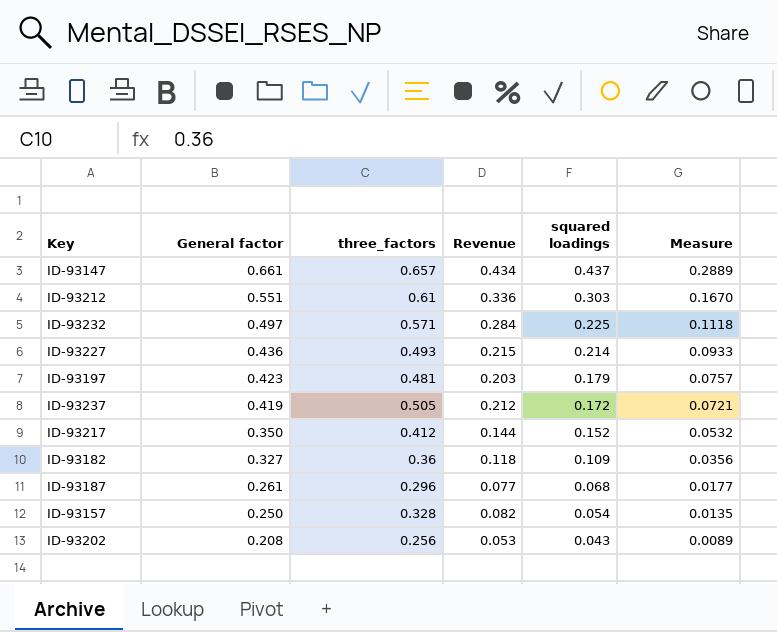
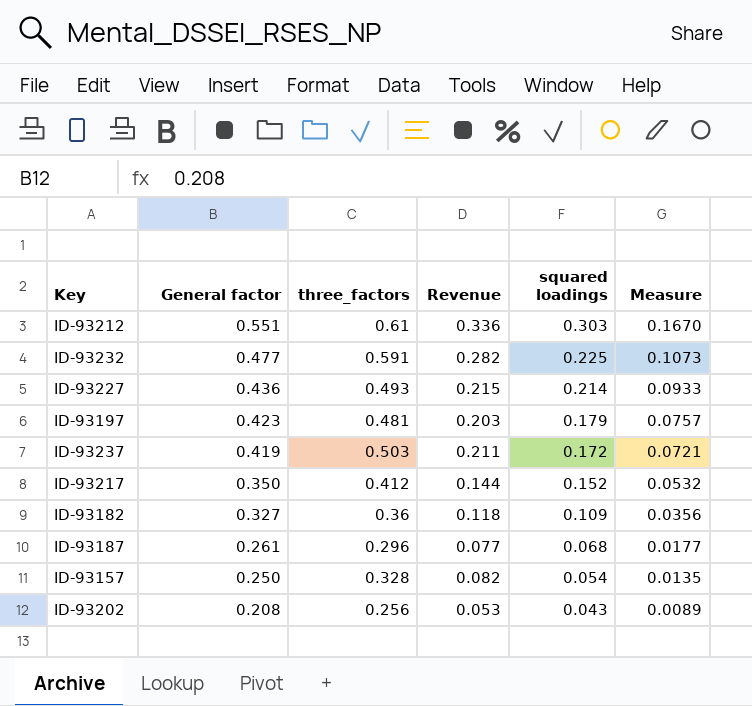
row ID-93147: 0.661 | 0.657 | 0.434 | 0.437 | 0.2889 -> none
ID-93232 | General factor: 0.497 -> 0.477
ID-93232 | three_factors: 0.571 -> 0.591
ID-93232 | Revenue: 0.284 -> 0.282
ID-93232 | Measure: 0.1118 -> 0.1073
ID-93237 | three_factors: 0.505 -> 0.503
ID-93237 | Revenue: 0.212 -> 0.211

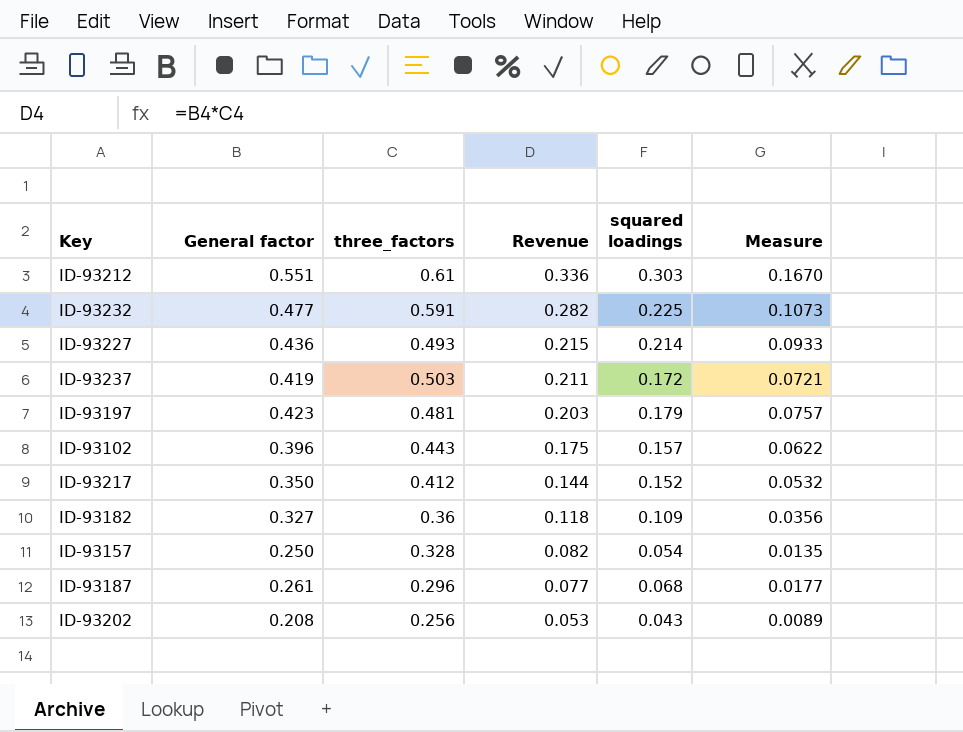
row order: General factor descending -> Revenue descending
row ID-93102: none -> 0.396 | 0.443 | 0.175 | 0.157 | 0.0622

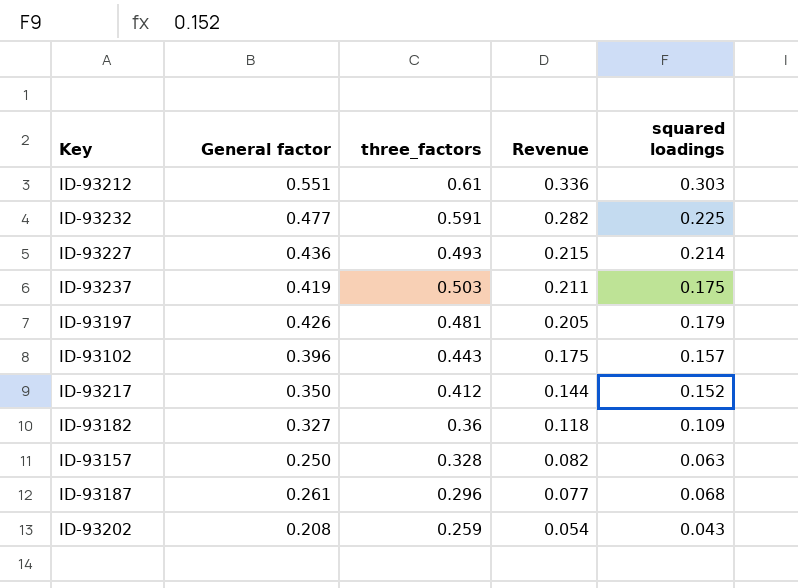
column Measure | formula: [General factor] * [squared loadings] -> none
ID-93237 | squared loadings: 0.172 -> 0.175
ID-93197 | General factor: 0.423 -> 0.426
ID-93197 | Revenue: 0.203 -> 0.205
ID-93157 | squared loadings: 0.054 -> 0.063
ID-93202 | three_factors: 0.256 -> 0.259
ID-93202 | Revenue: 0.053 -> 0.054

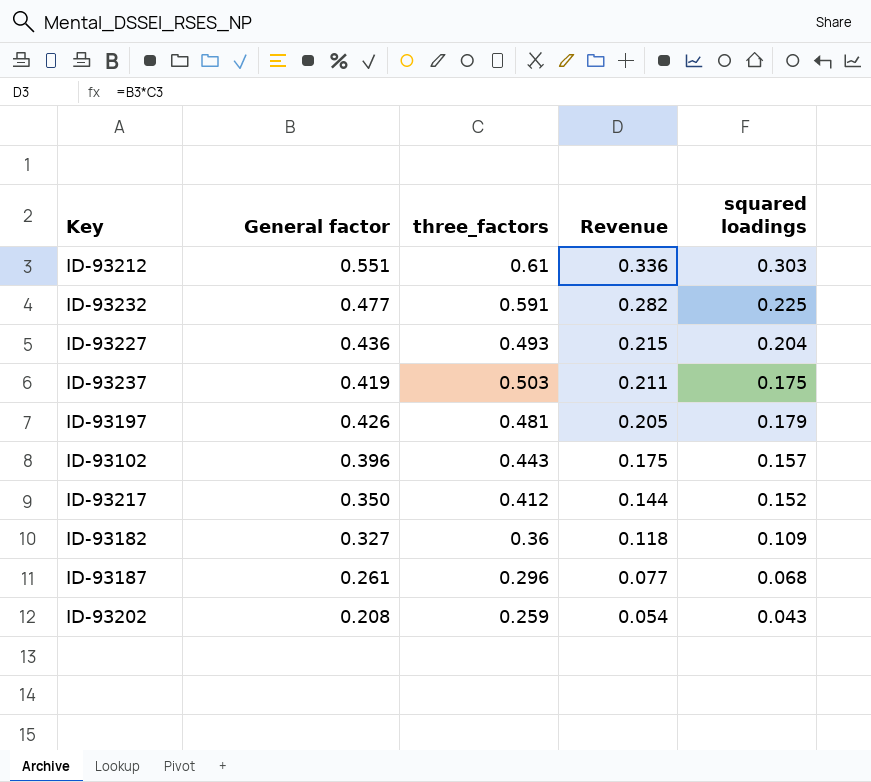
row ID-93157: 0.250 | 0.328 | 0.082 | 0.063 -> none
ID-93227 | squared loadings: 0.214 -> 0.204

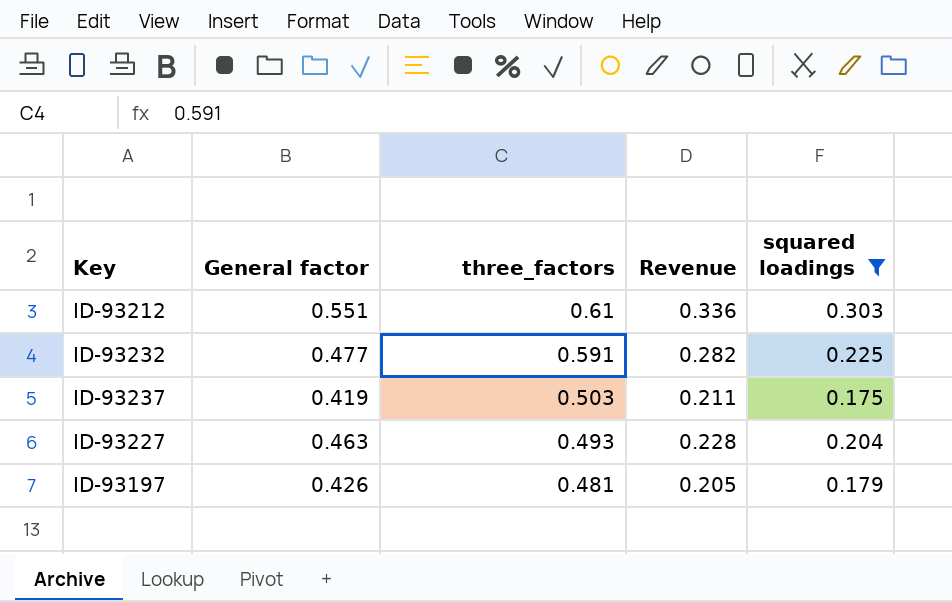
filter: none -> squared loadings >= 0.175
row order: Revenue descending -> three_factors descending
ID-93227 | General factor: 0.436 -> 0.463
ID-93227 | Revenue: 0.215 -> 0.228

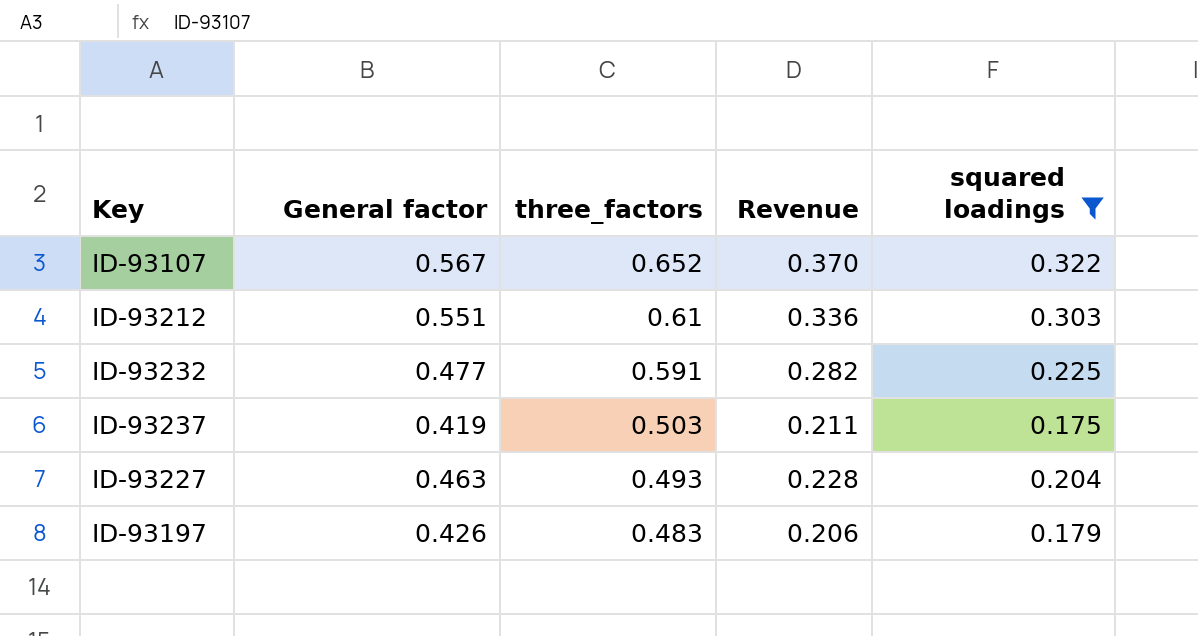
row ID-93107: none -> 0.567 | 0.652 | 0.370 | 0.322
ID-93197 | three_factors: 0.481 -> 0.483
ID-93197 | Revenue: 0.205 -> 0.206

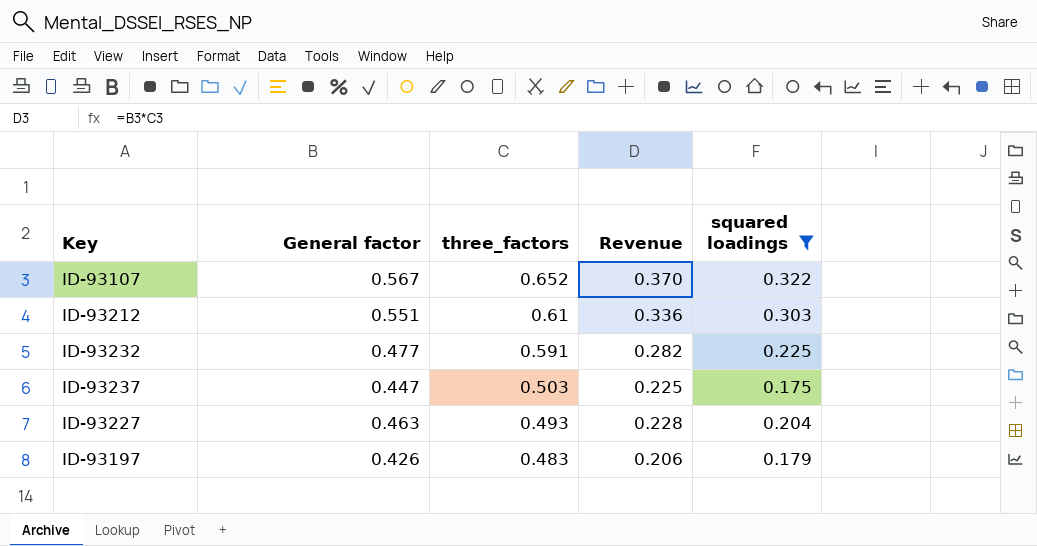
ID-93237 | General factor: 0.419 -> 0.447
ID-93237 | Revenue: 0.211 -> 0.225

